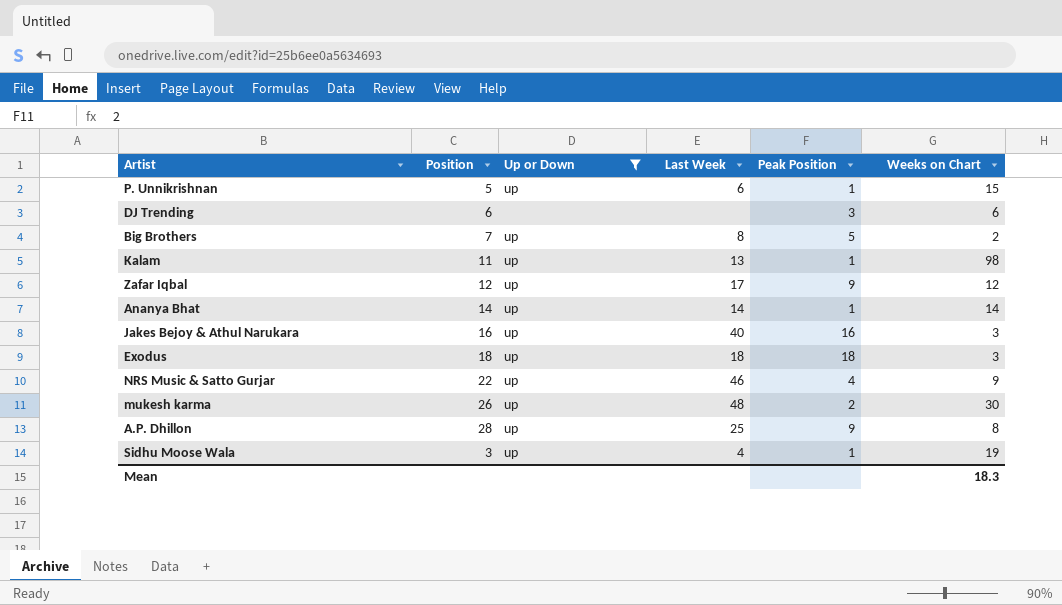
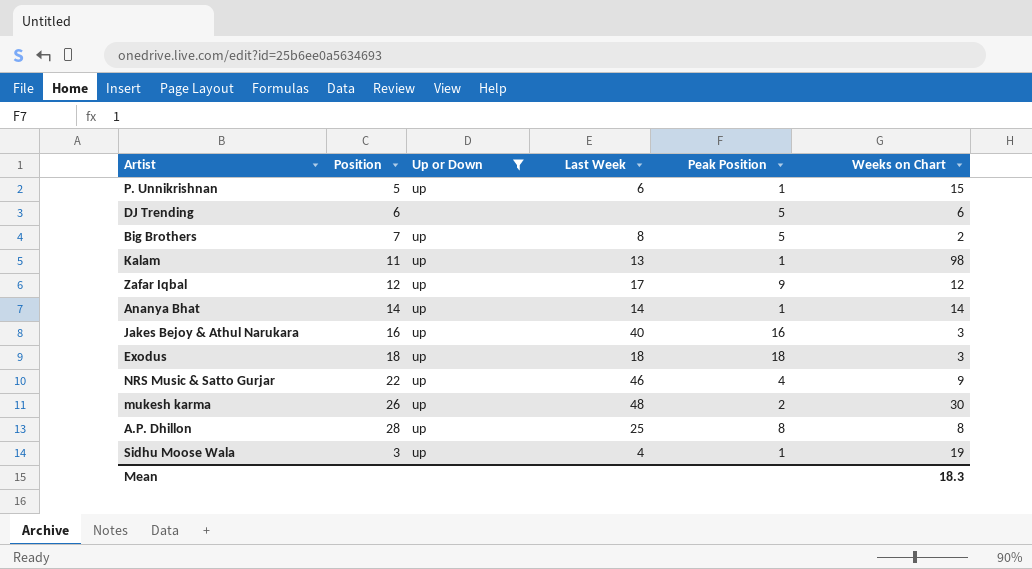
DJ Trending | Peak Position: 3 -> 5
A.P. Dhillon | Peak Position: 9 -> 8

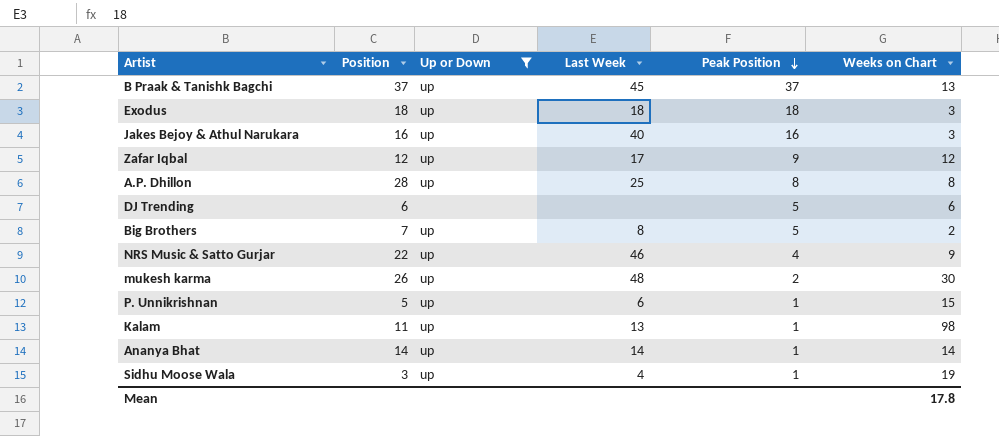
row order: none -> Peak Position descending
row B Praak & Tanishk Bagchi: none -> 37 | up | 45 | 37 | 13
Mean | Weeks on Chart: 18.3 -> 17.8

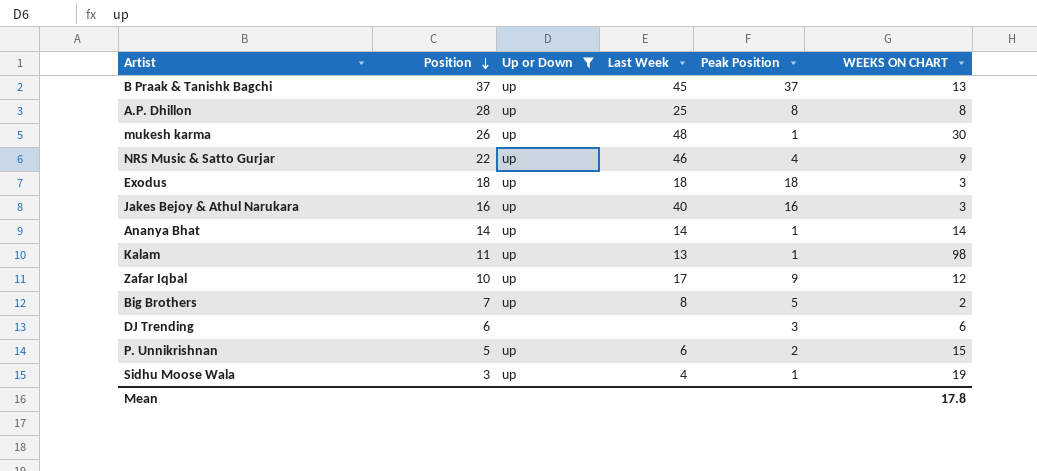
row order: Peak Position descending -> Position descending
column name: Weeks on Chart -> WEEKS ON CHART
mukesh karma | Peak Position: 2 -> 1
Zafar Iqbal | Position: 12 -> 10
DJ Trending | Peak Position: 5 -> 3
P. Unnikrishnan | Peak Position: 1 -> 2

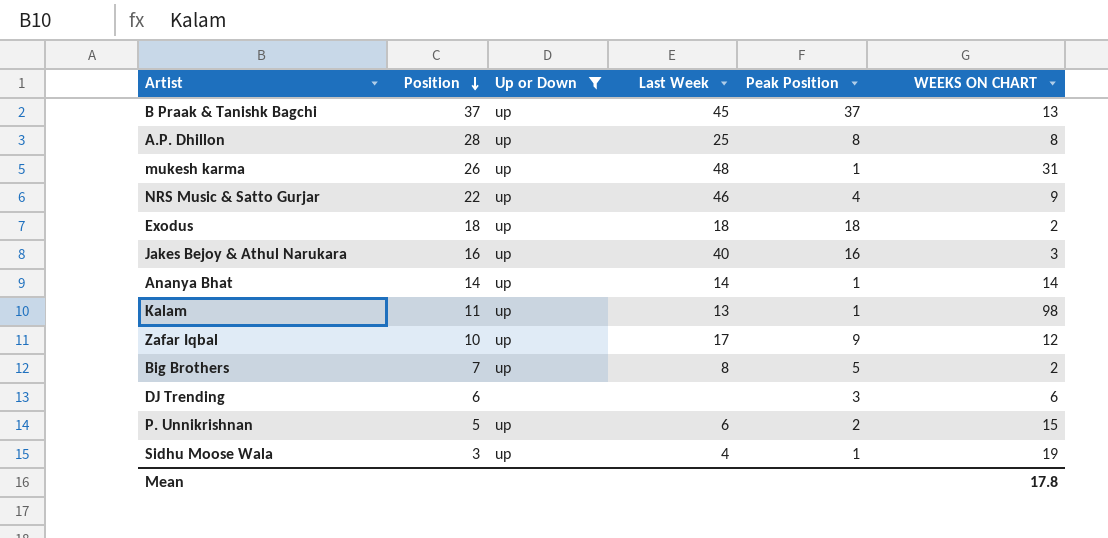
mukesh karma | WEEKS ON CHART: 30 -> 31
Exodus | WEEKS ON CHART: 3 -> 2

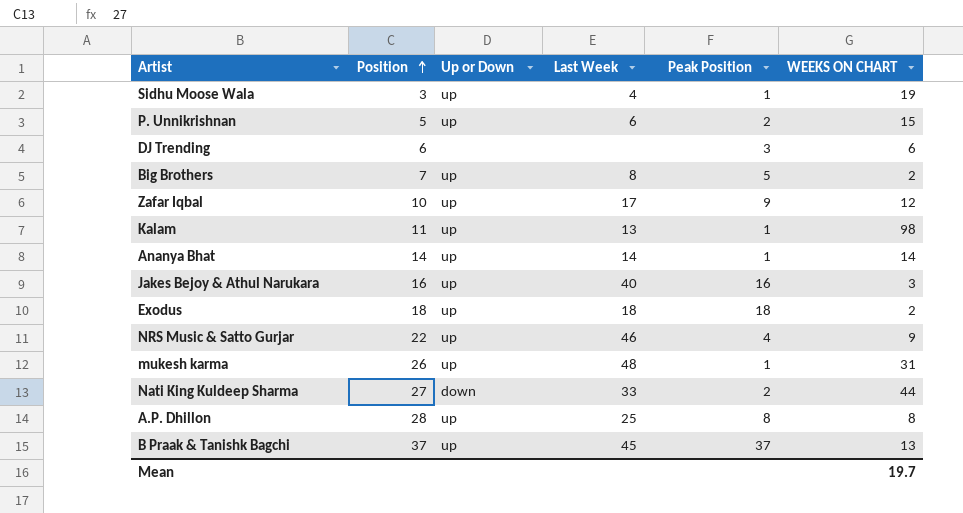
filter: Up or Down != down -> none
row order: Position descending -> Position ascending
Mean | WEEKS ON CHART: 17.8 -> 19.7

